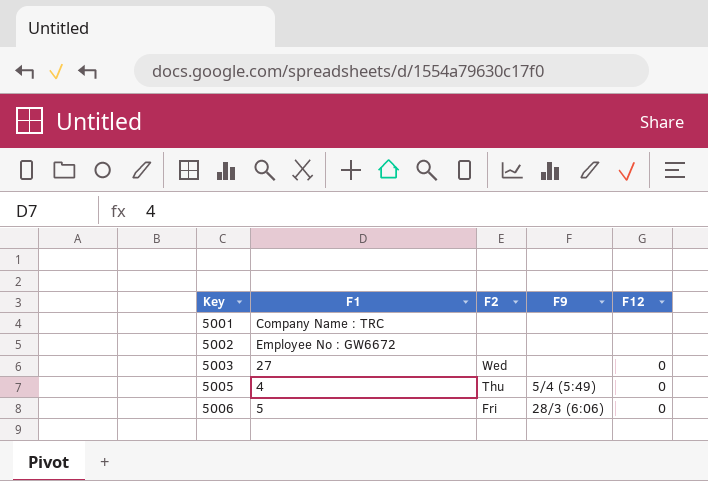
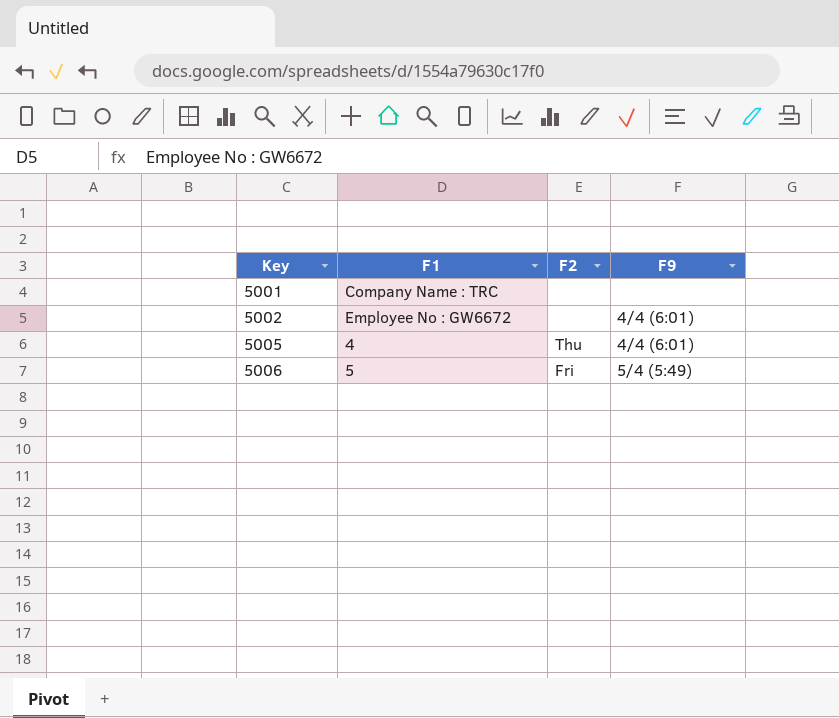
column F12 | position: 5 -> none
row 5003: 27 | Wed | none | 0 -> none
5002 | F9: none -> 4/4 (6:01)
5005 | F9: 5/4 (5:49) -> 4/4 (6:01)
5006 | F9: 28/3 (6:06) -> 5/4 (5:49)

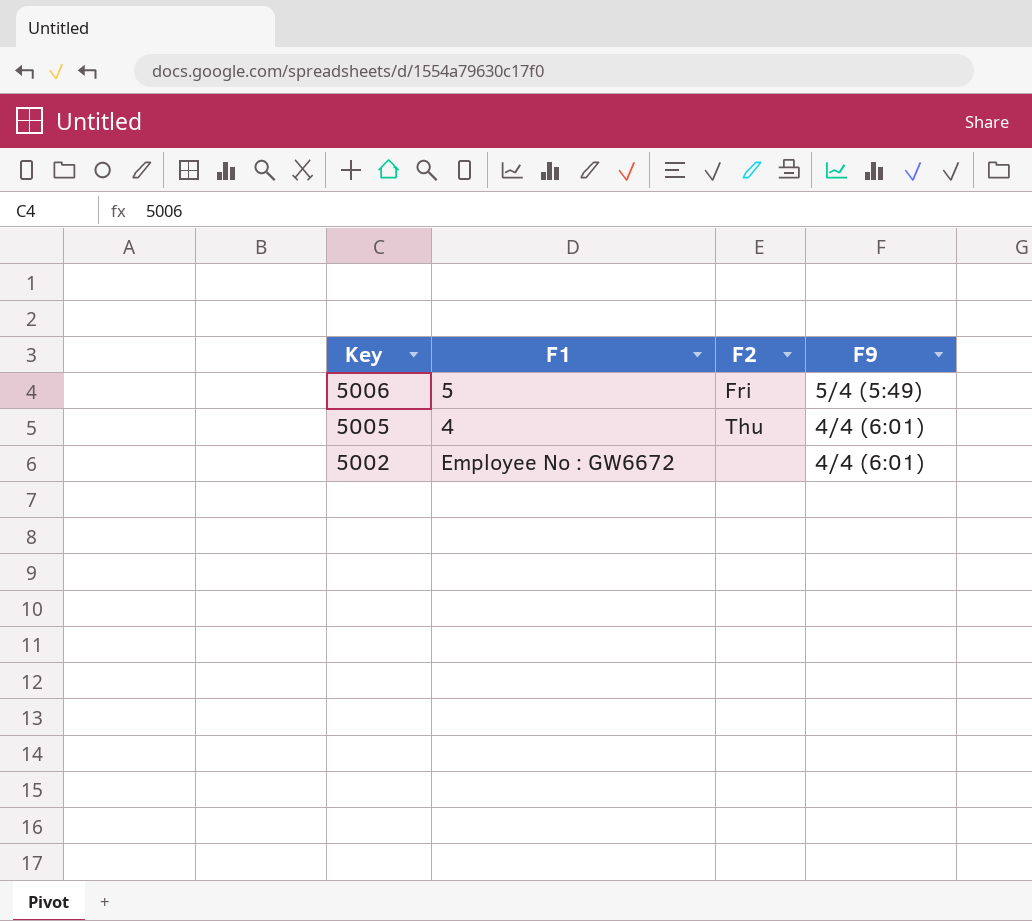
row order: Key ascending -> Key descending
row 5001: Company Name : TRC | none | none -> none

